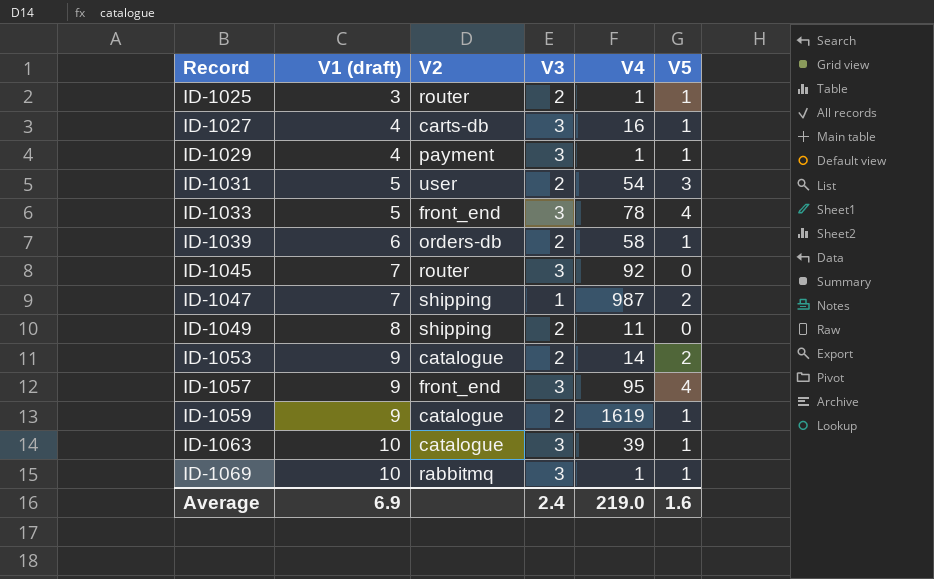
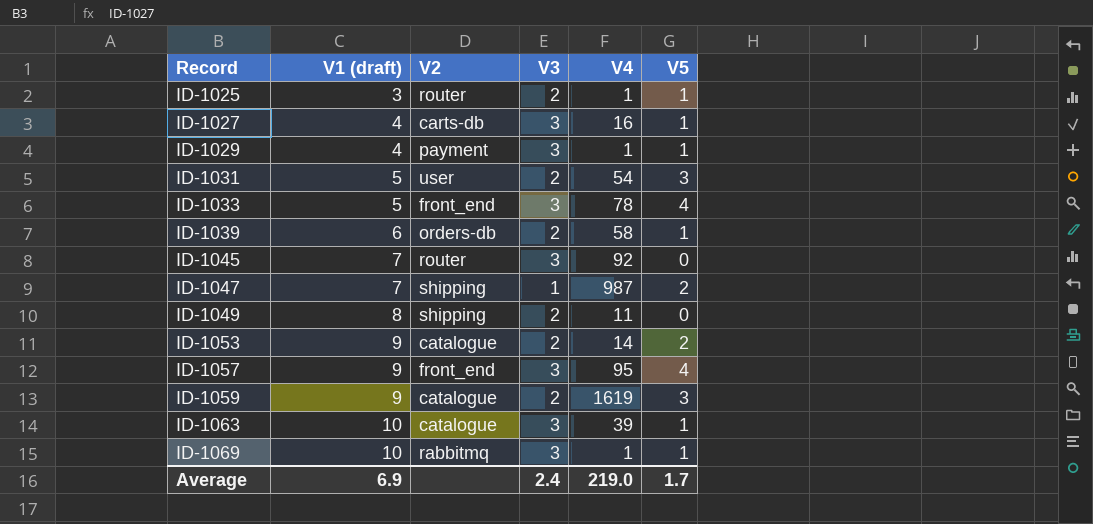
ID-1059 | V5: 1 -> 3
Average | V5: 1.6 -> 1.7

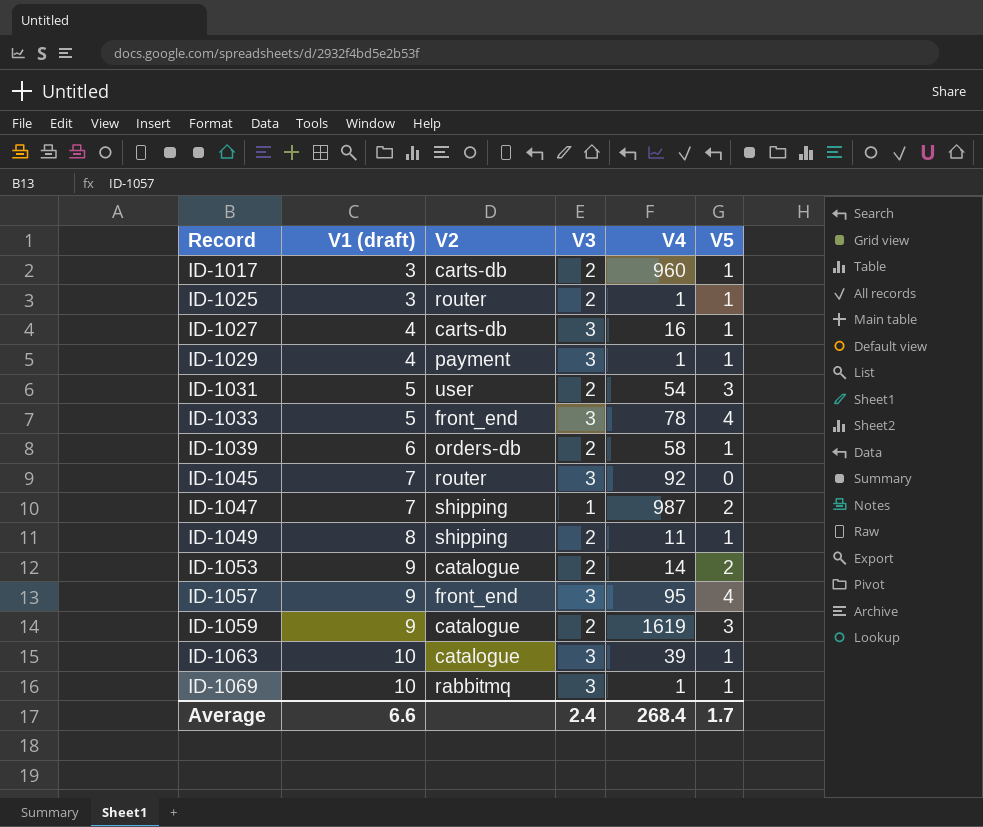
row ID-1017: none -> 3 | carts-db | 2 | 960 | 1
ID-1049 | V5: 0 -> 1
Average | V1 (draft): 6.9 -> 6.6
Average | V4: 219.0 -> 268.4

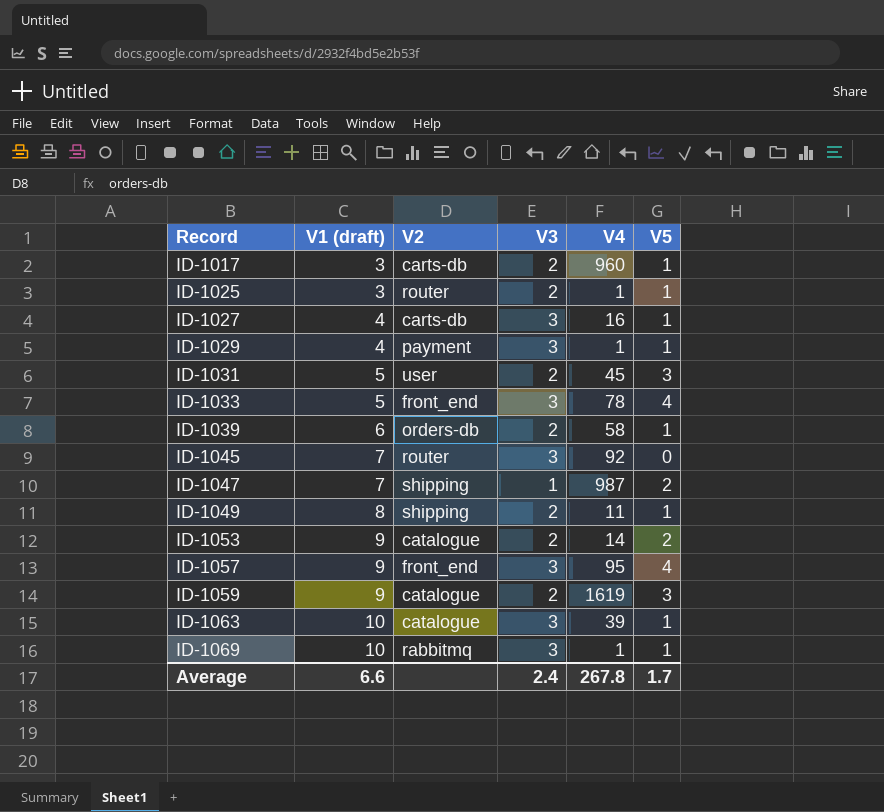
ID-1031 | V4: 54 -> 45
Average | V4: 268.4 -> 267.8

